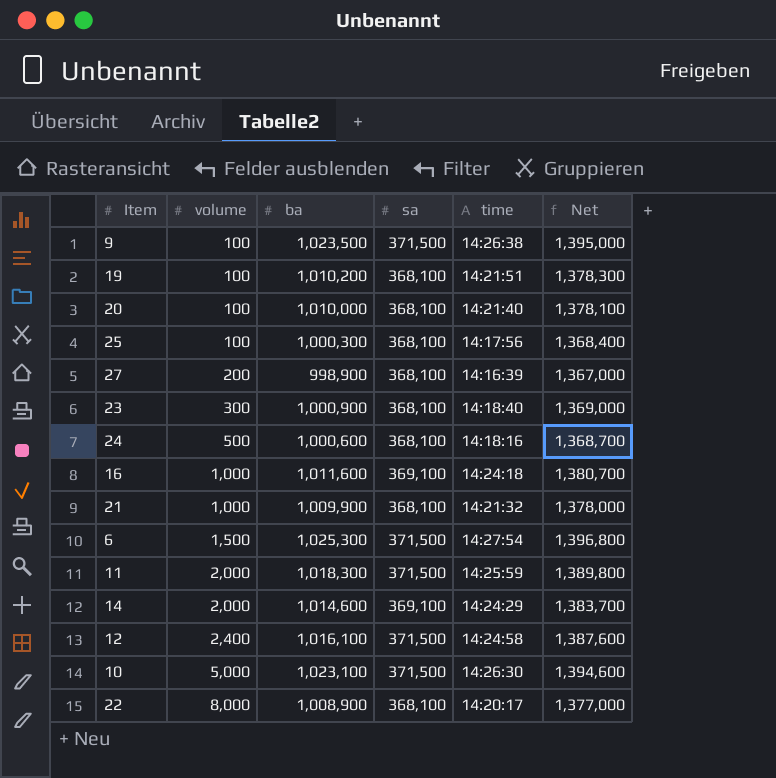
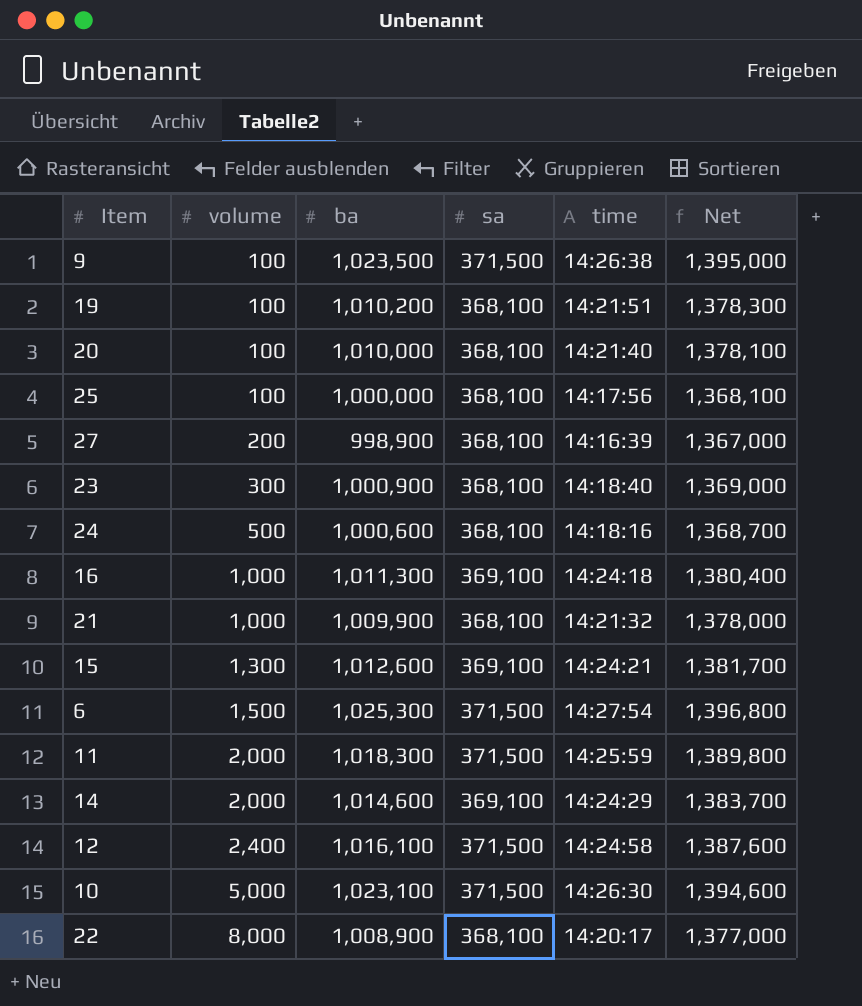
25 | ba: 1,000,300 -> 1,000,000
25 | Net: 1,368,400 -> 1,368,100
16 | ba: 1,011,600 -> 1,011,300
16 | Net: 1,380,700 -> 1,380,400
row 15: none -> 1,300 | 1,012,600 | 369,100 | 14:24:21 | 1,381,700

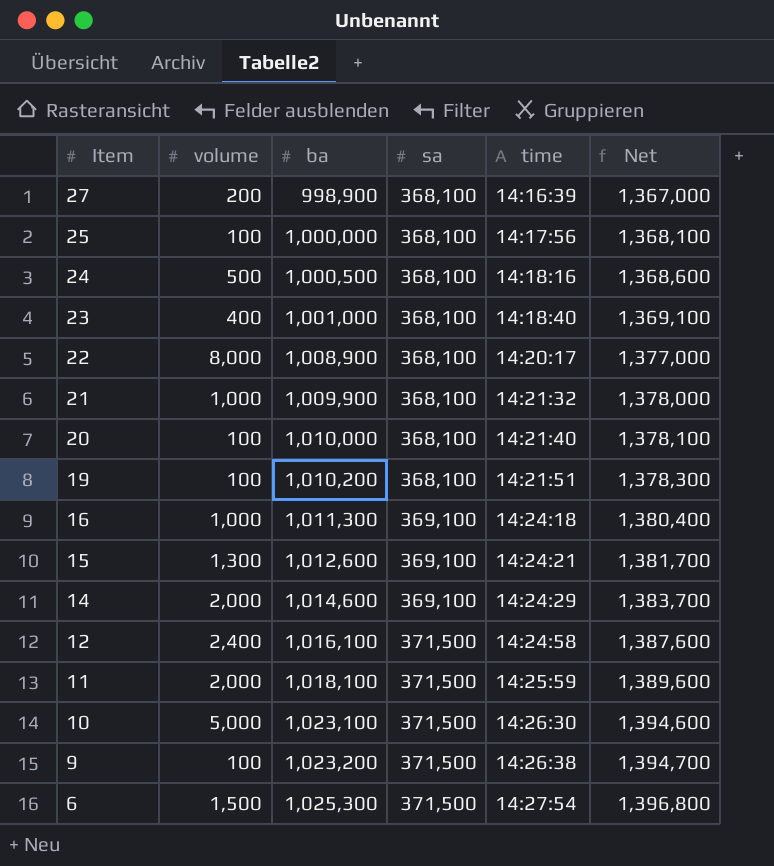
row order: volume ascending -> Item descending
24 | ba: 1,000,600 -> 1,000,500
24 | Net: 1,368,700 -> 1,368,600
23 | volume: 300 -> 400
23 | ba: 1,000,900 -> 1,001,000
23 | Net: 1,369,000 -> 1,369,100
11 | ba: 1,018,300 -> 1,018,100
11 | Net: 1,389,800 -> 1,389,600
9 | ba: 1,023,500 -> 1,023,200
9 | Net: 1,395,000 -> 1,394,700

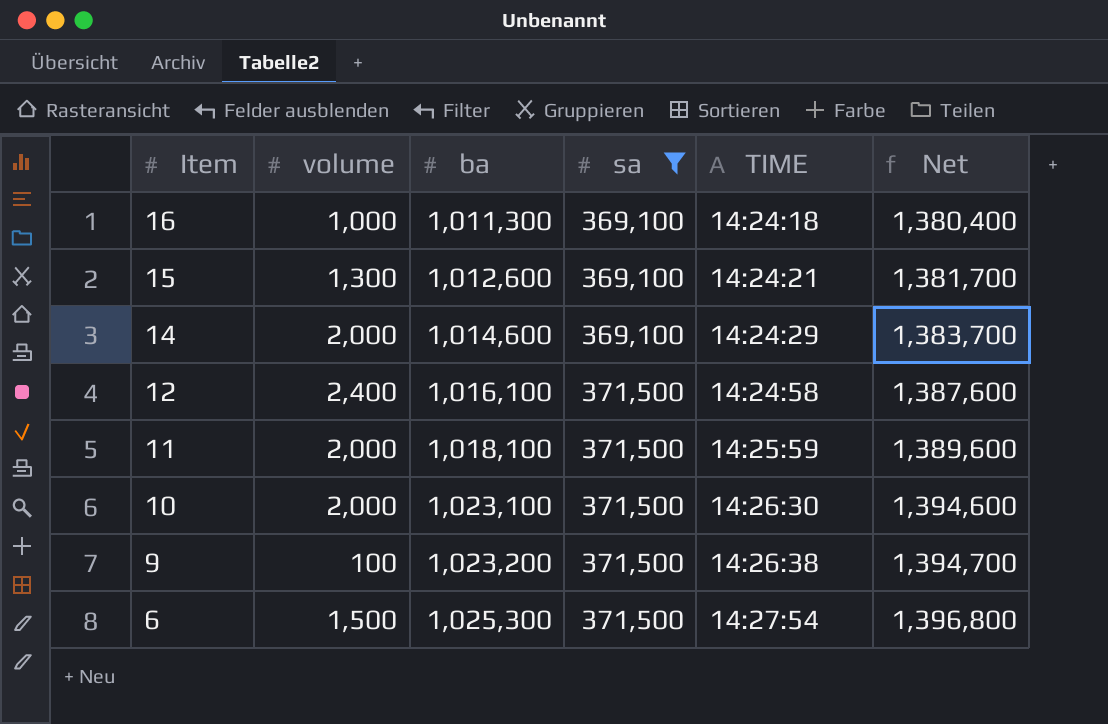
filter: none -> sa != 368,100
column name: time -> TIME
10 | volume: 5,000 -> 2,000

